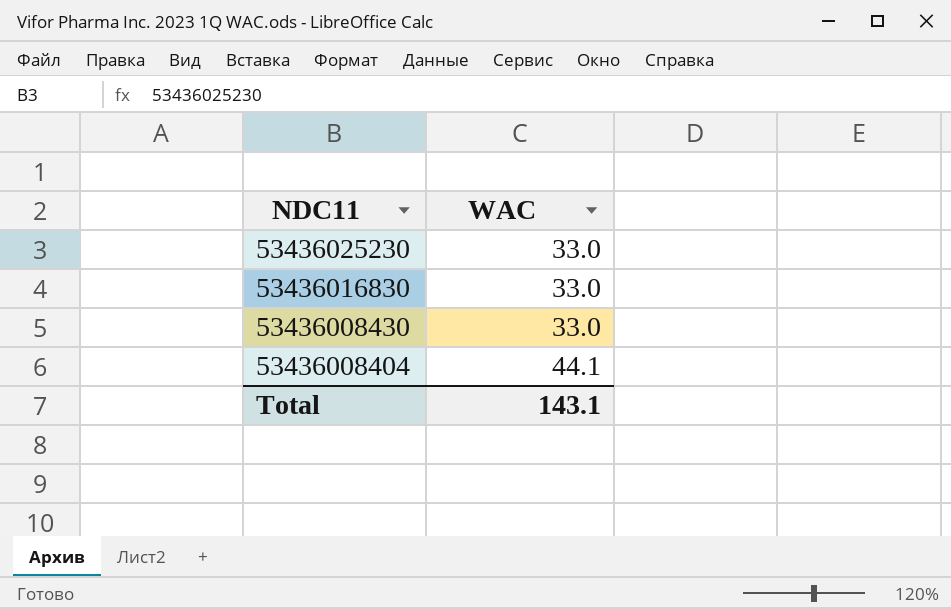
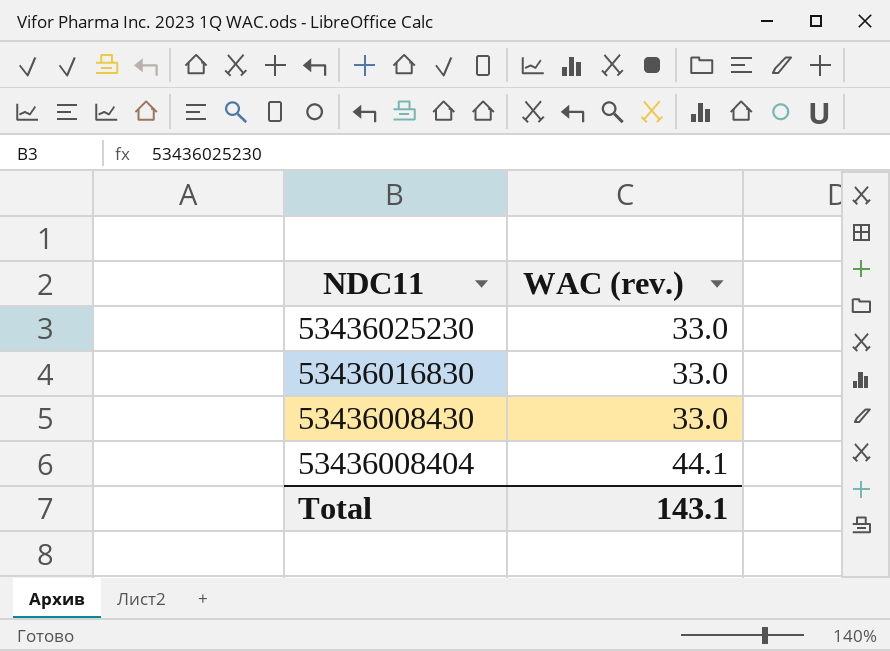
column name: WAC -> WAC (rev.)

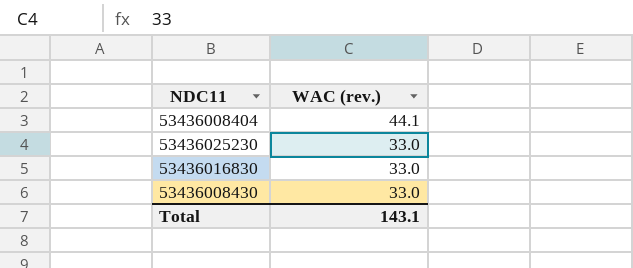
row order: NDC11 descending -> WAC (rev.) descending

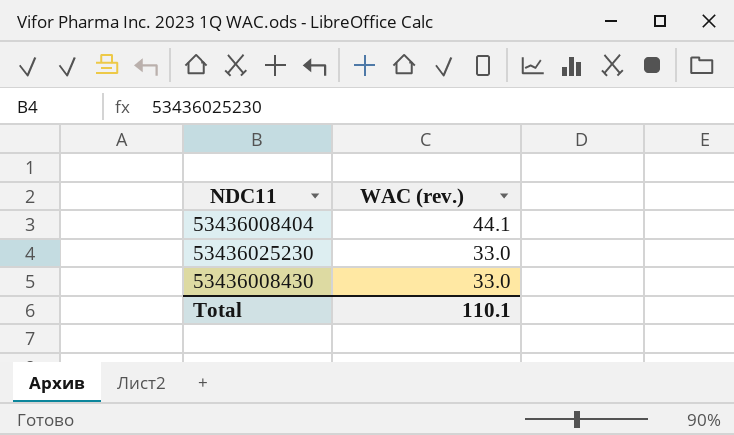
row 53436016830: 33.0 -> none
Total | WAC (rev.): 143.1 -> 110.1

